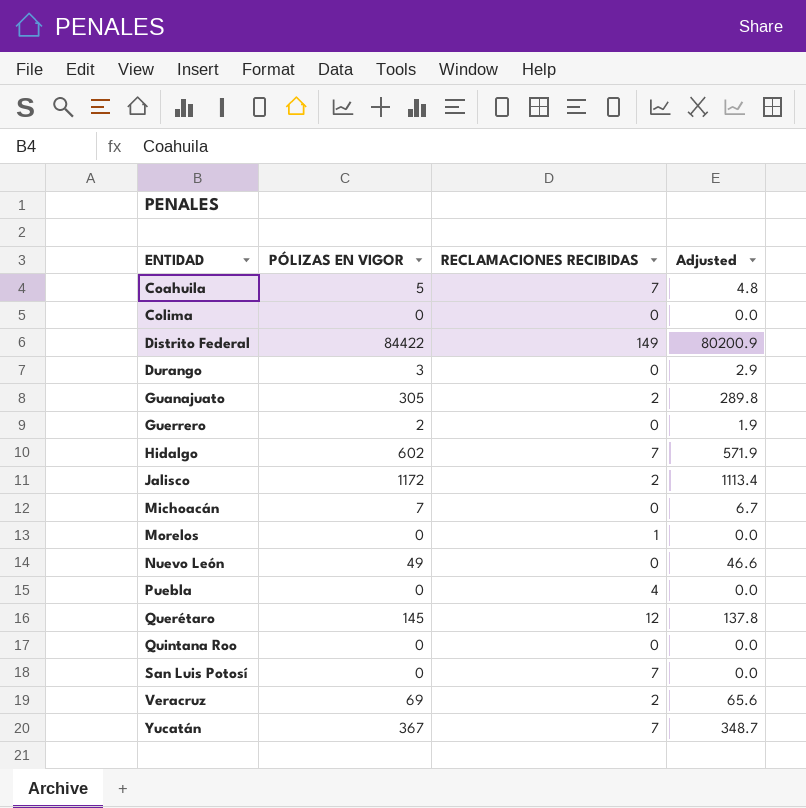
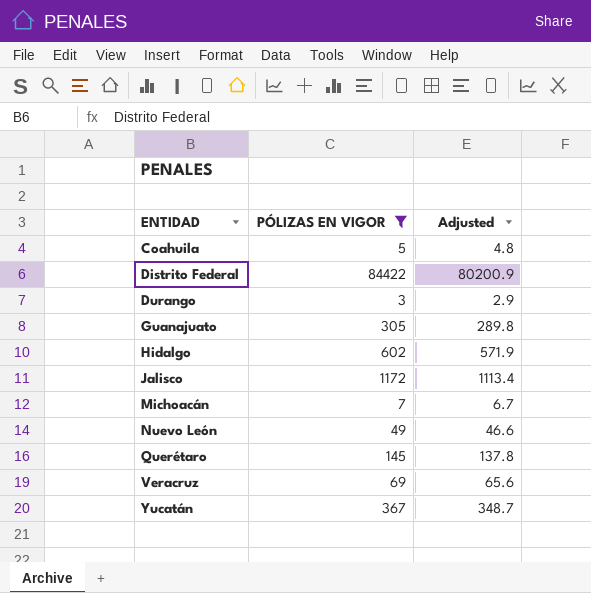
filter: none -> PÓLIZAS EN VIGOR >= 3
column RECLAMACIONES RECIBIDAS | position: 3 -> none

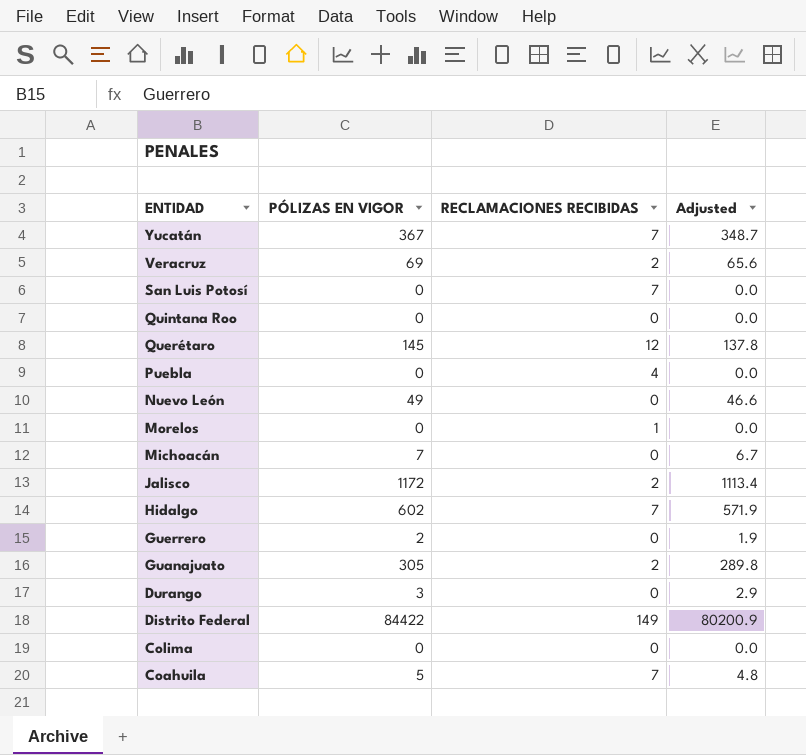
filter: PÓLIZAS EN VIGOR >= 3 -> none
row order: ENTIDAD ascending -> ENTIDAD descending
column RECLAMACIONES RECIBIDAS | position: none -> 3

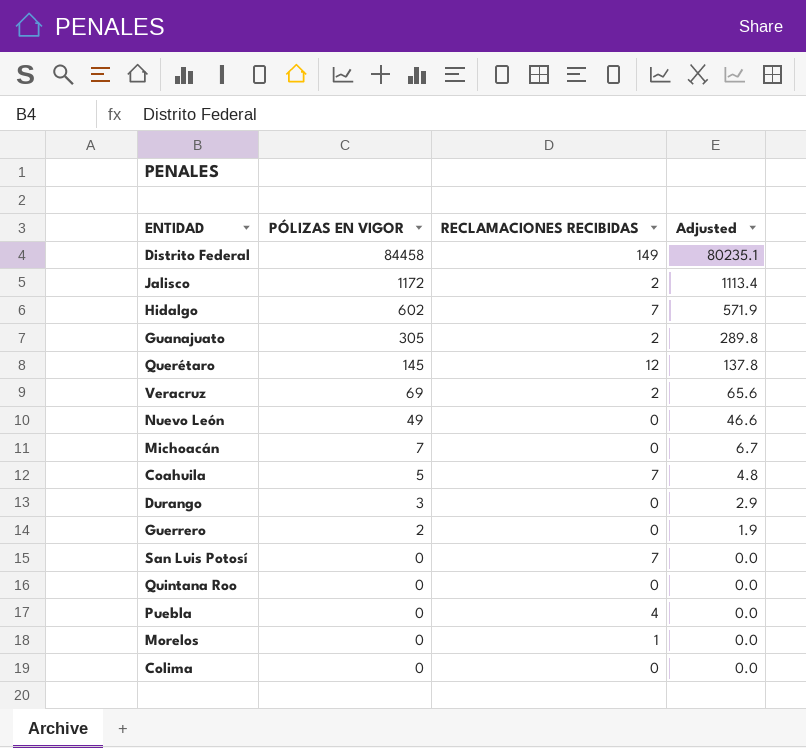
row order: ENTIDAD descending -> PÓLIZAS EN VIGOR descending
row Yucatán: 367 | 7 | 348.7 -> none
Distrito Federal | PÓLIZAS EN VIGOR: 84422 -> 84458
Distrito Federal | Adjusted: 80200.9 -> 80235.1

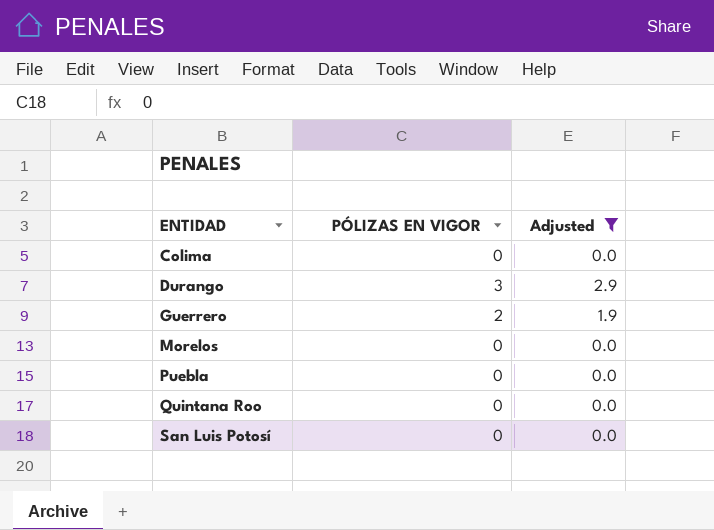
filter: none -> Adjusted <= 2.9
row order: PÓLIZAS EN VIGOR descending -> ENTIDAD ascending
column RECLAMACIONES RECIBIDAS | position: 3 -> none

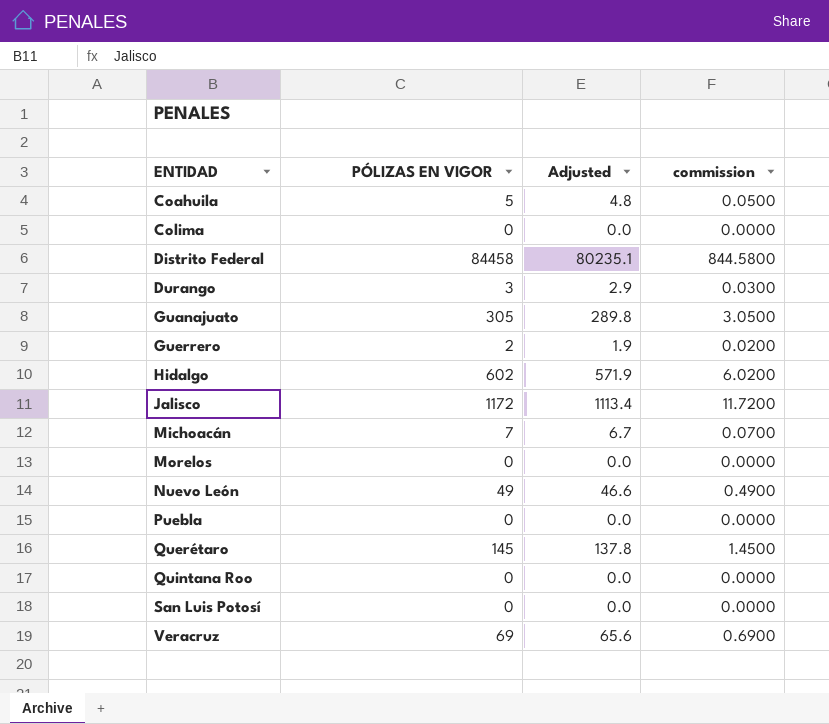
filter: Adjusted <= 2.9 -> none
column commission | formula: none -> [PÓLIZAS EN VIGOR] * 0.01

